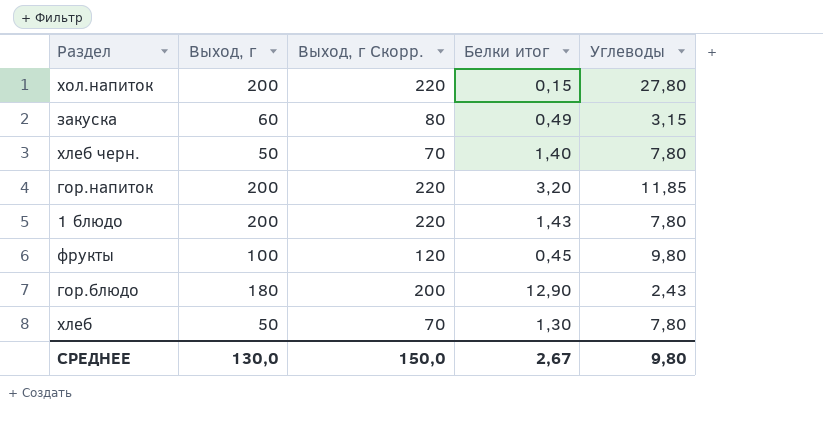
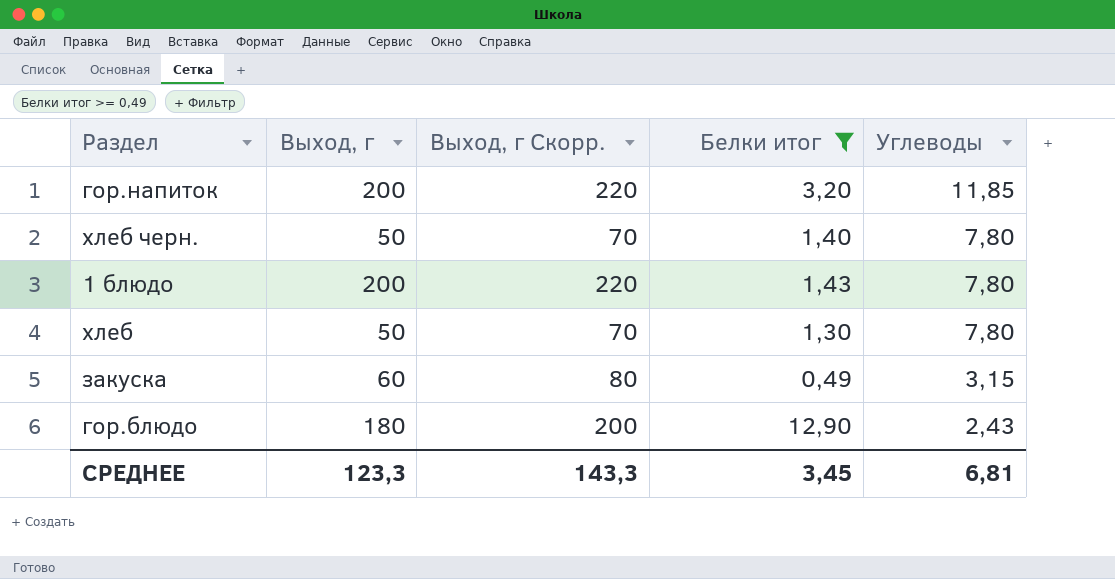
filter: none -> Белки итог >= 0,49
row order: none -> Углеводы descending
СРЕДНЕЕ | Выход, г: 130,0 -> 123,3
СРЕДНЕЕ | Выход, г Скорр.: 150,0 -> 143,3
СРЕДНЕЕ | Белки итог: 2,67 -> 3,45
СРЕДНЕЕ | Углеводы: 9,80 -> 6,81

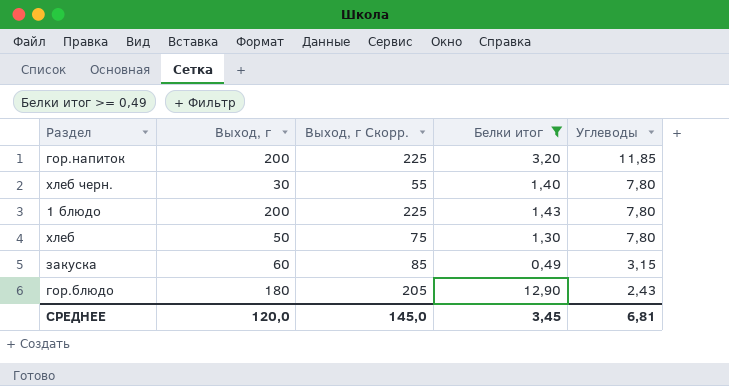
column Выход, г Скорр. | formula: [Выход, г] + 20 -> [Выход, г] + 25
хлеб черн. | Выход, г: 50 -> 30
СРЕДНЕЕ | Выход, г: 123,3 -> 120,0
СРЕДНЕЕ | Выход, г Скорр.: 143,3 -> 145,0

